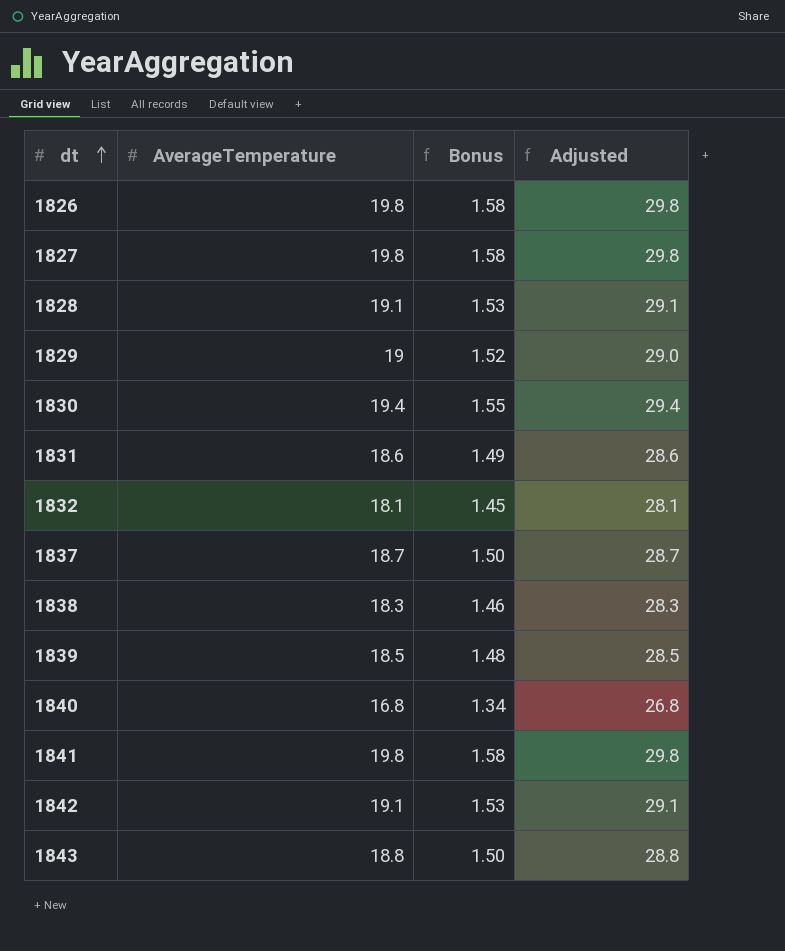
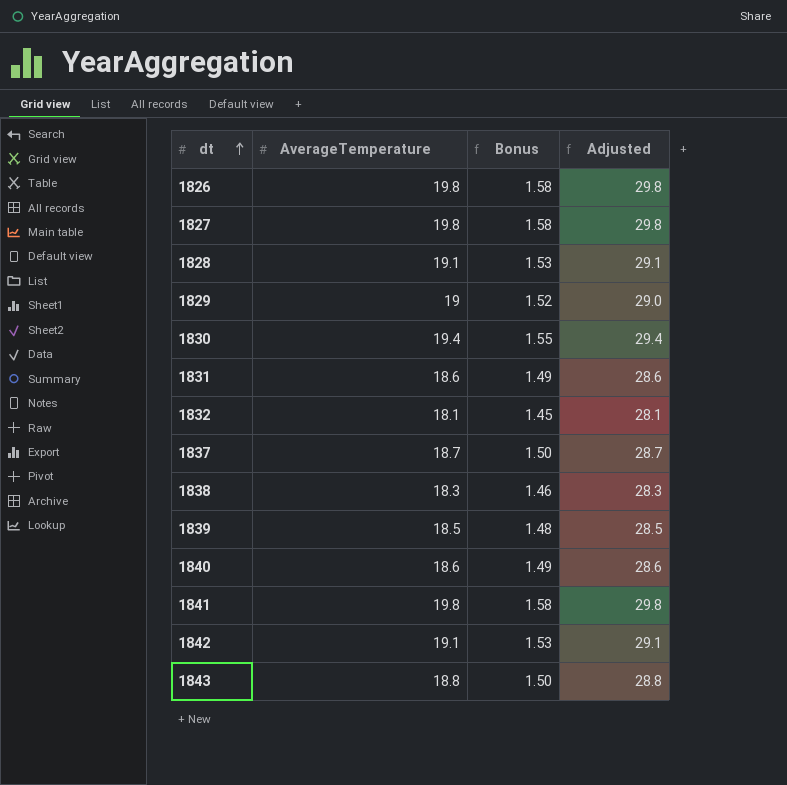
1840 | AverageTemperature: 16.8 -> 18.6
1840 | Bonus: 1.34 -> 1.49
1840 | Adjusted: 26.8 -> 28.6

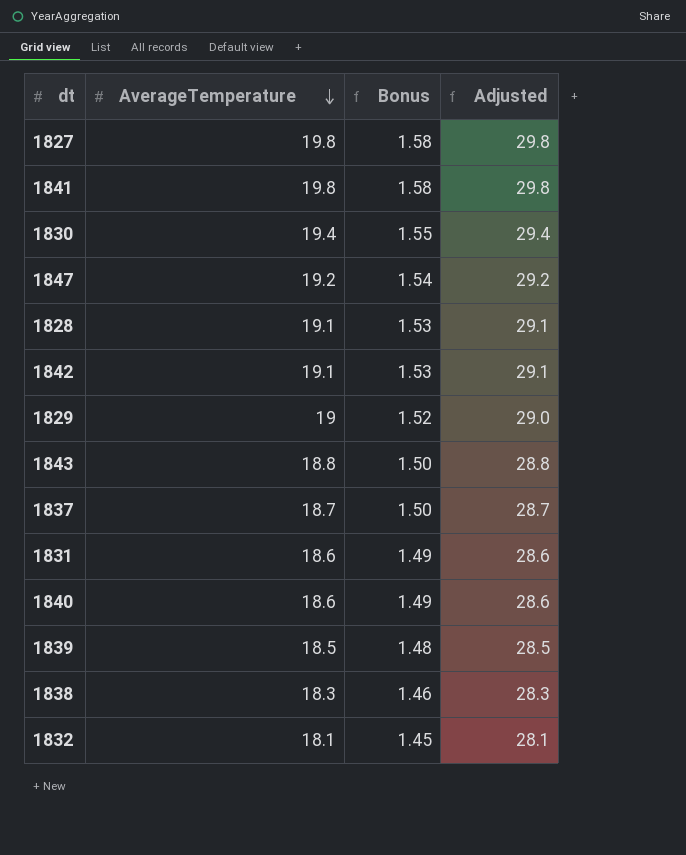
row order: dt ascending -> AverageTemperature descending
row 1826: 19.8 | 1.58 | 29.8 -> none
row 1847: none -> 19.2 | 1.54 | 29.2

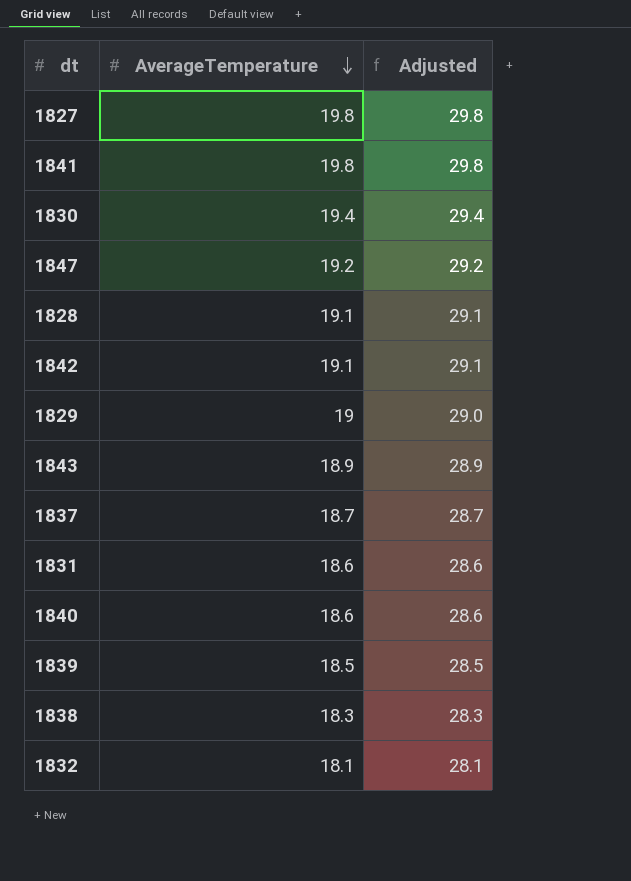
column Bonus | formula: [AverageTemperature] * 0.08 -> none
1843 | AverageTemperature: 18.8 -> 18.9
1843 | Adjusted: 28.8 -> 28.9

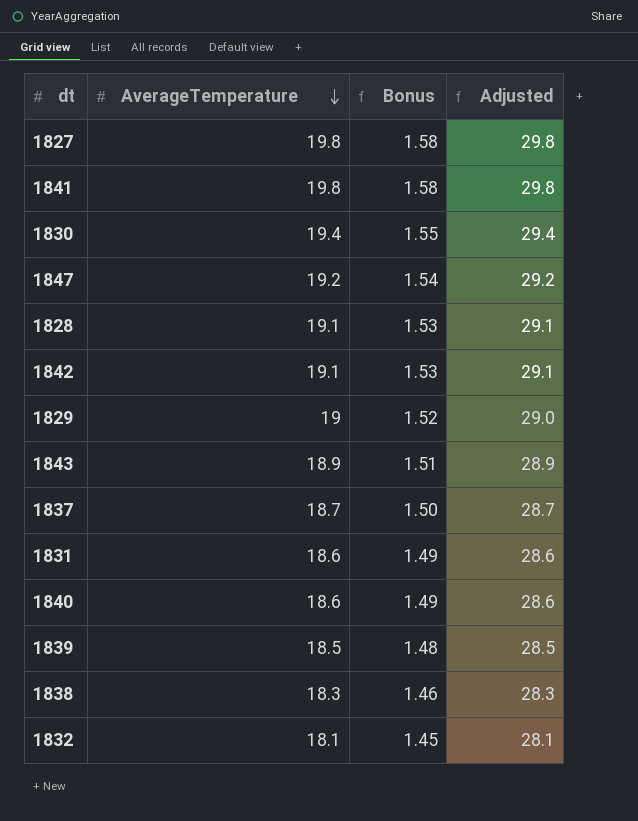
column Bonus | formula: none -> [AverageTemperature] * 0.08

